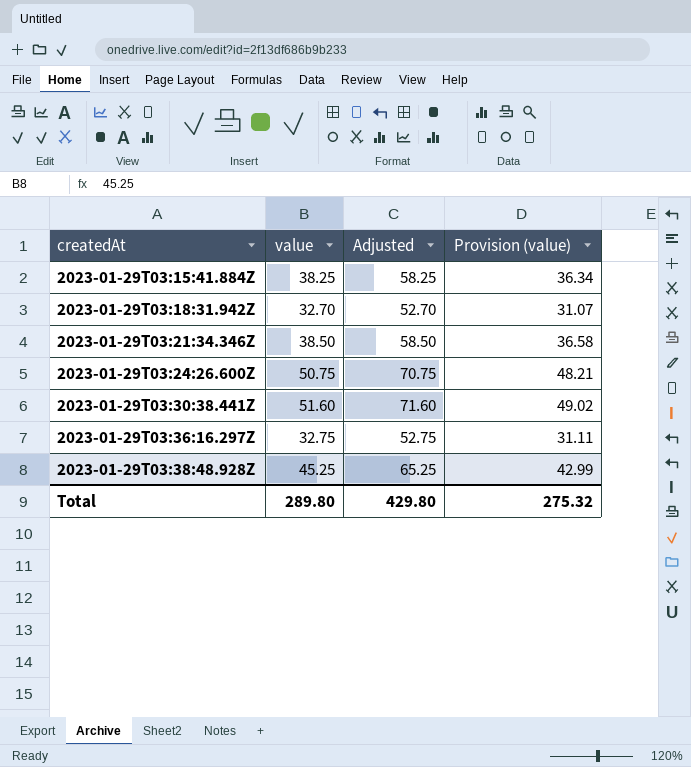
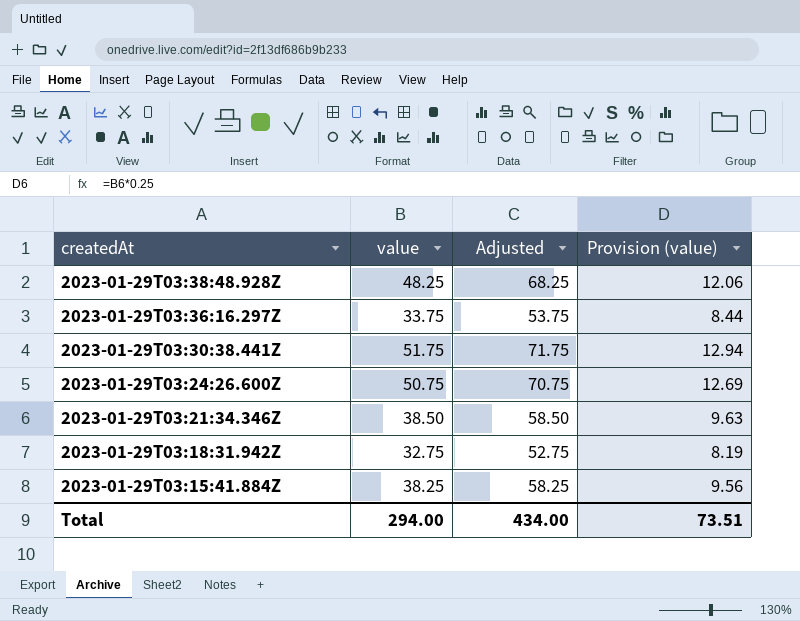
row order: createdAt ascending -> createdAt descending
column Provision (value) | formula: [value] * 0.95 -> [value] * 0.25
2023-01-29T03:38:48.928Z | value: 45.25 -> 48.25
2023-01-29T03:38:48.928Z | Adjusted: 65.25 -> 68.25
2023-01-29T03:36:16.297Z | value: 32.75 -> 33.75
2023-01-29T03:36:16.297Z | Adjusted: 52.75 -> 53.75
2023-01-29T03:30:38.441Z | value: 51.60 -> 51.75
2023-01-29T03:30:38.441Z | Adjusted: 71.60 -> 71.75
2023-01-29T03:18:31.942Z | value: 32.70 -> 32.75
2023-01-29T03:18:31.942Z | Adjusted: 52.70 -> 52.75
Total | value: 289.80 -> 294.00
Total | Adjusted: 429.80 -> 434.00
Total | Provision (value): 275.32 -> 73.51

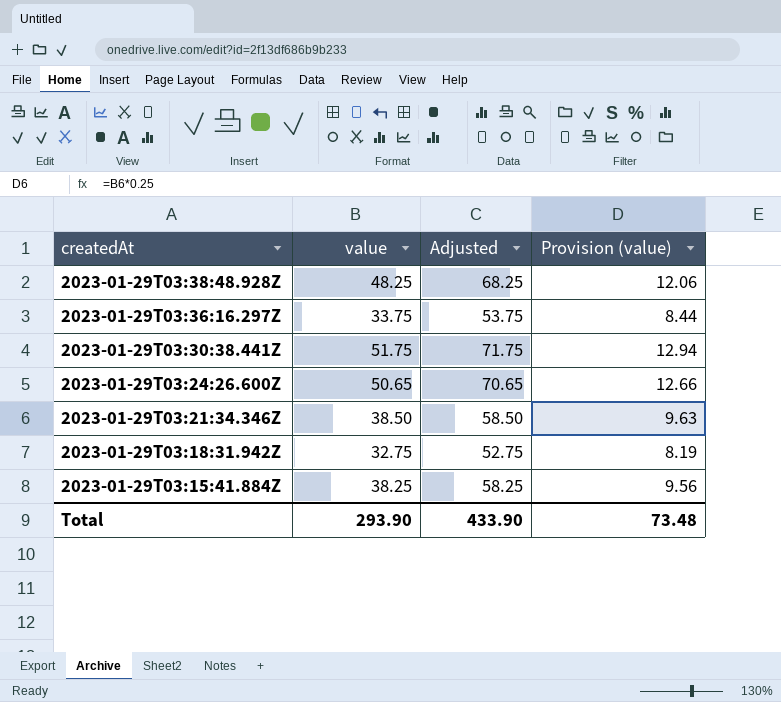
2023-01-29T03:24:26.600Z | value: 50.75 -> 50.65
2023-01-29T03:24:26.600Z | Adjusted: 70.75 -> 70.65
2023-01-29T03:24:26.600Z | Provision (value): 12.69 -> 12.66
Total | value: 294.00 -> 293.90
Total | Adjusted: 434.00 -> 433.90
Total | Provision (value): 73.51 -> 73.48

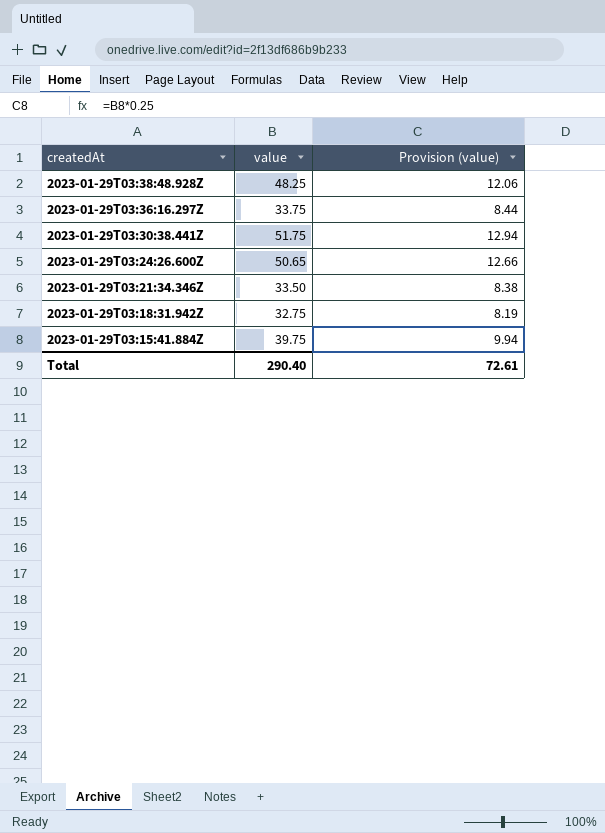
column Adjusted | formula: [value] + 20 -> none
2023-01-29T03:21:34.346Z | value: 38.50 -> 33.50
2023-01-29T03:21:34.346Z | Provision (value): 9.63 -> 8.38
2023-01-29T03:15:41.884Z | value: 38.25 -> 39.75
2023-01-29T03:15:41.884Z | Provision (value): 9.56 -> 9.94
Total | value: 293.90 -> 290.40
Total | Provision (value): 73.48 -> 72.61

